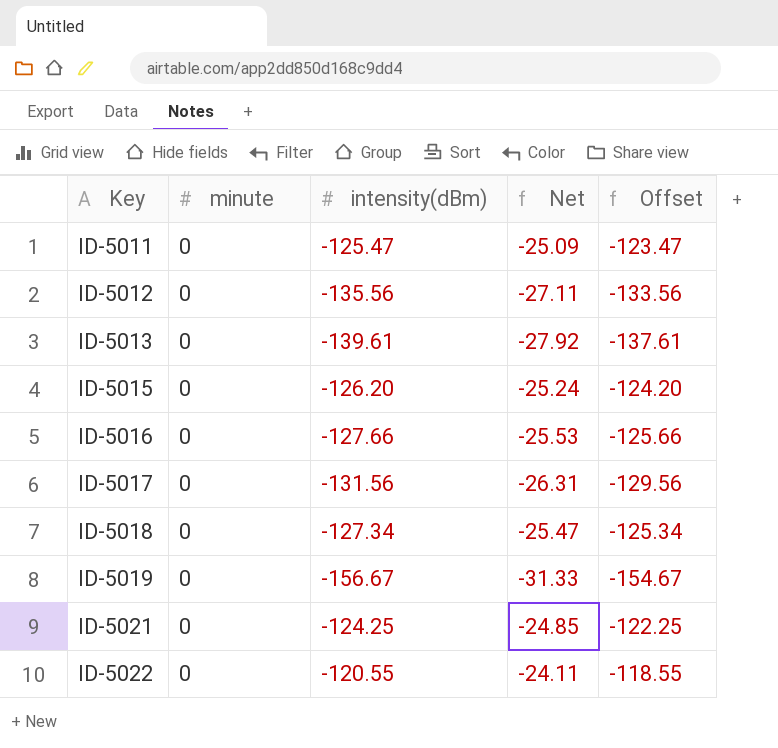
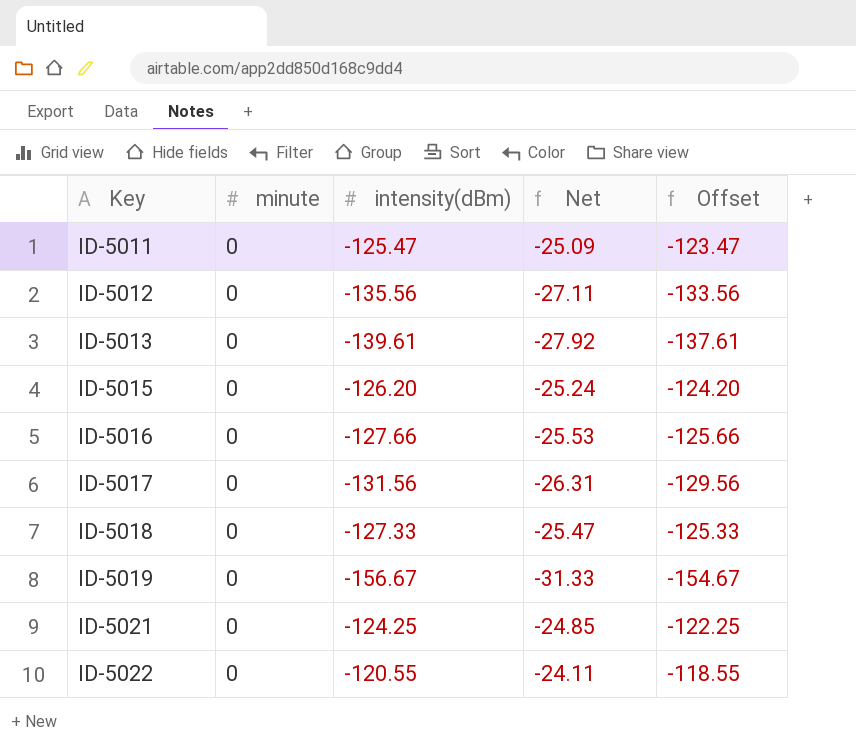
ID-5018 | intensity(dBm): -127.34 -> -127.33
ID-5018 | Offset: -125.34 -> -125.33

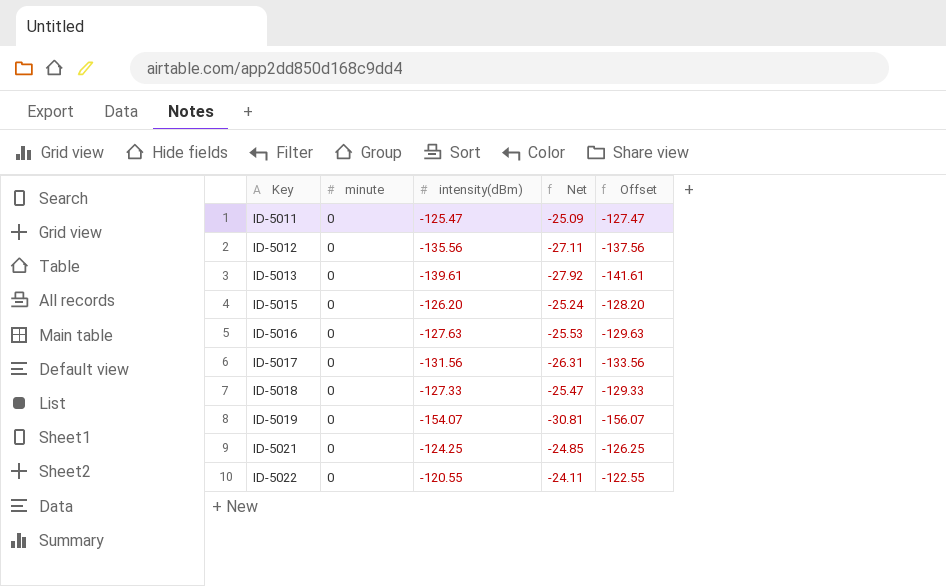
column Offset | formula: [intensity(dBm)] + 2 -> [intensity(dBm)] - 2
ID-5016 | intensity(dBm): -127.66 -> -127.63
ID-5019 | intensity(dBm): -156.67 -> -154.07
ID-5019 | Net: -31.33 -> -30.81

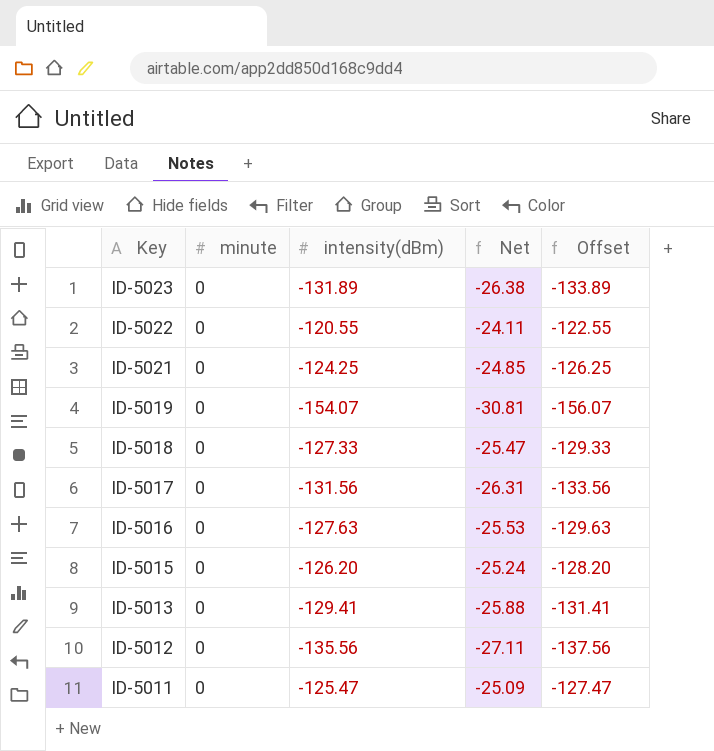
row order: Key ascending -> Key descending
row ID-5023: none -> 0 | -131.89 | -26.38 | -133.89
ID-5013 | intensity(dBm): -139.61 -> -129.41
ID-5013 | Net: -27.92 -> -25.88
ID-5013 | Offset: -141.61 -> -131.41

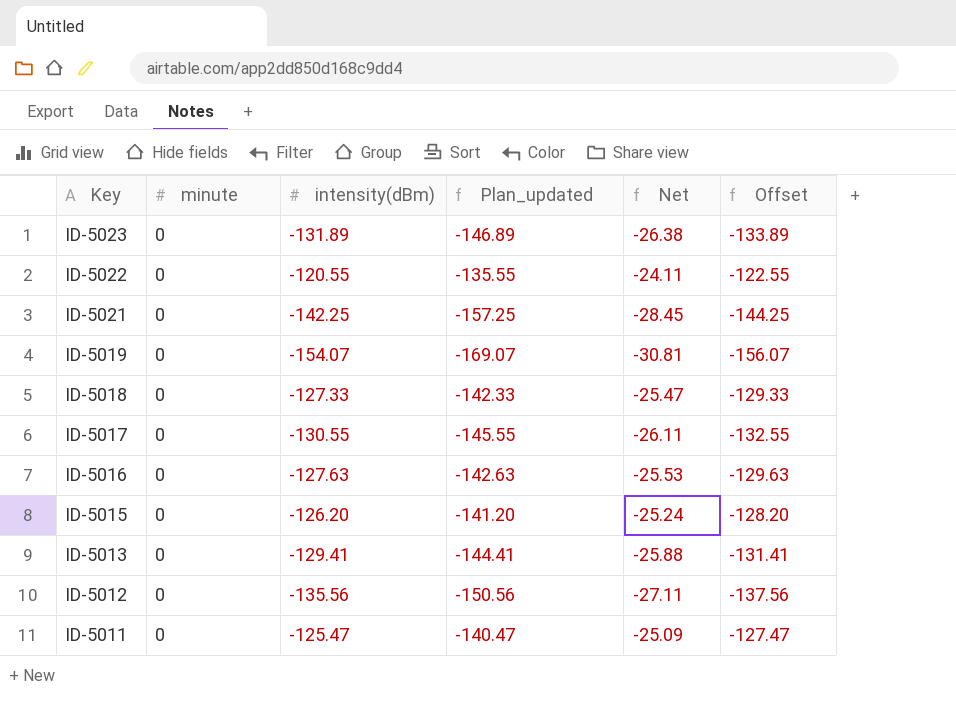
column Plan_updated | formula: none -> [intensity(dBm)] - 15
ID-5021 | intensity(dBm): -124.25 -> -142.25
ID-5021 | Net: -24.85 -> -28.45
ID-5021 | Offset: -126.25 -> -144.25
ID-5017 | intensity(dBm): -131.56 -> -130.55
ID-5017 | Net: -26.31 -> -26.11
ID-5017 | Offset: -133.56 -> -132.55

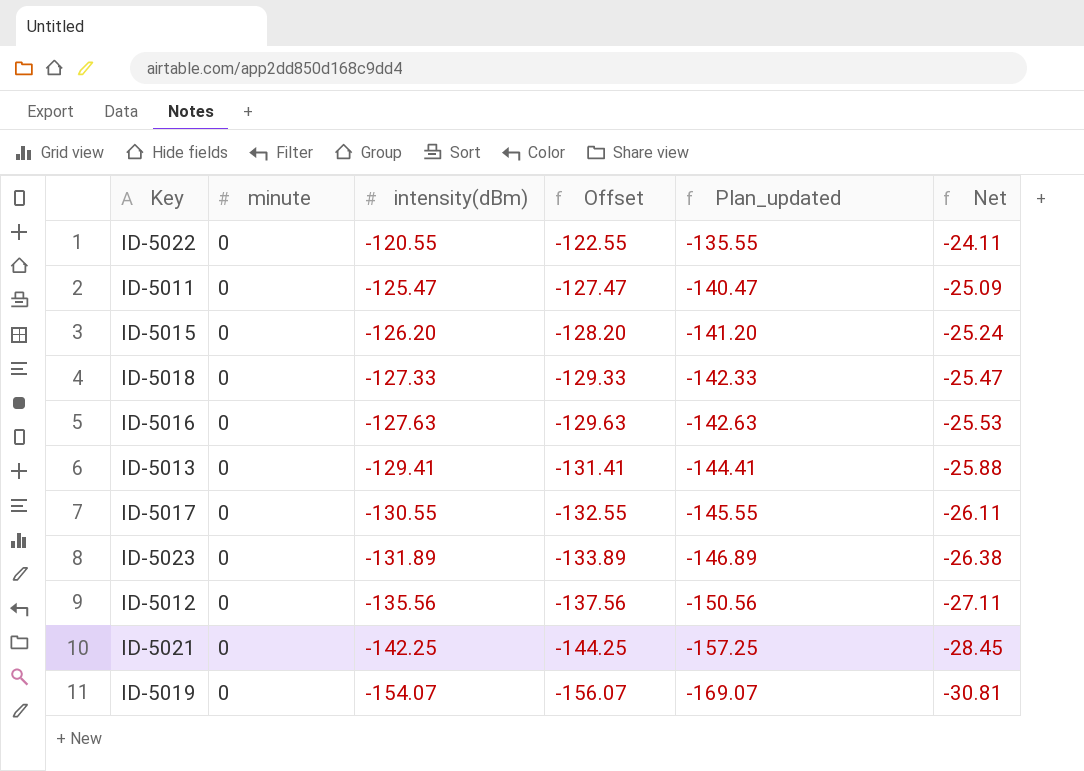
row order: Key descending -> intensity(dBm) descending
column Offset | position: 6 -> 4

